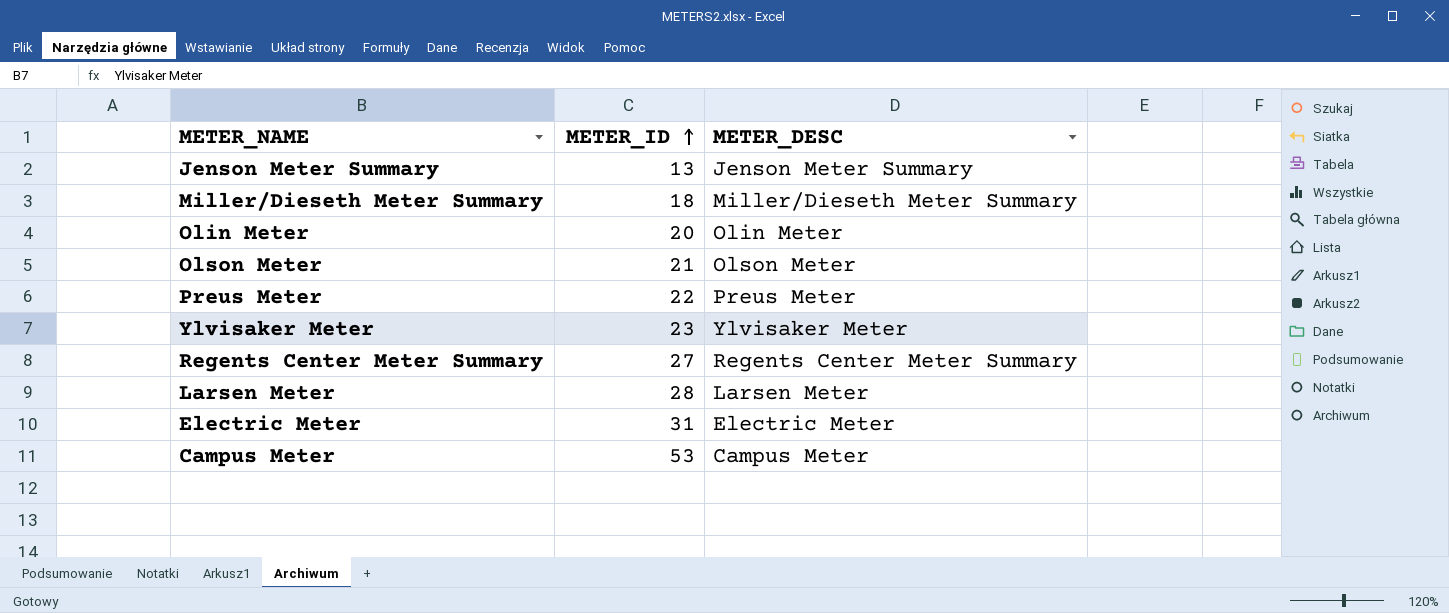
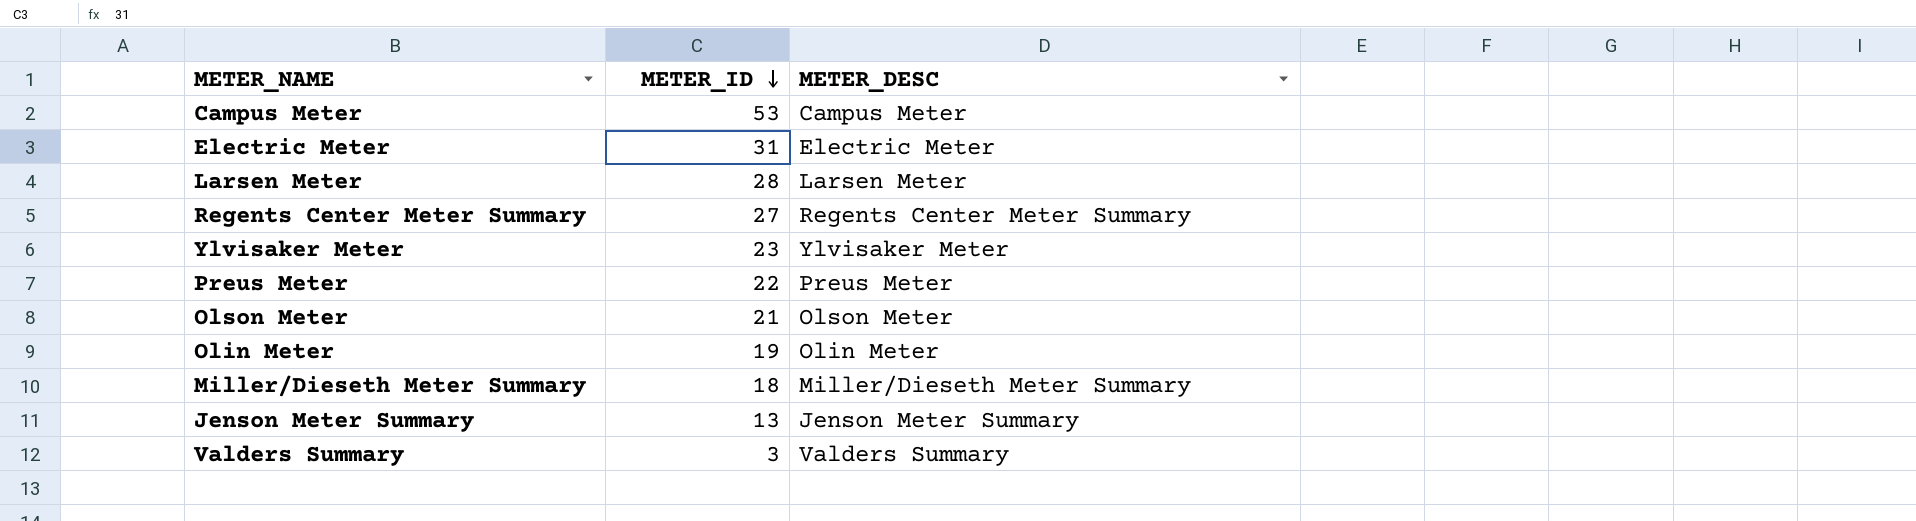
row order: METER_ID ascending -> METER_ID descending
Olin Meter | METER_ID: 20 -> 19
row Valders Summary: none -> 3 | Valders Summary

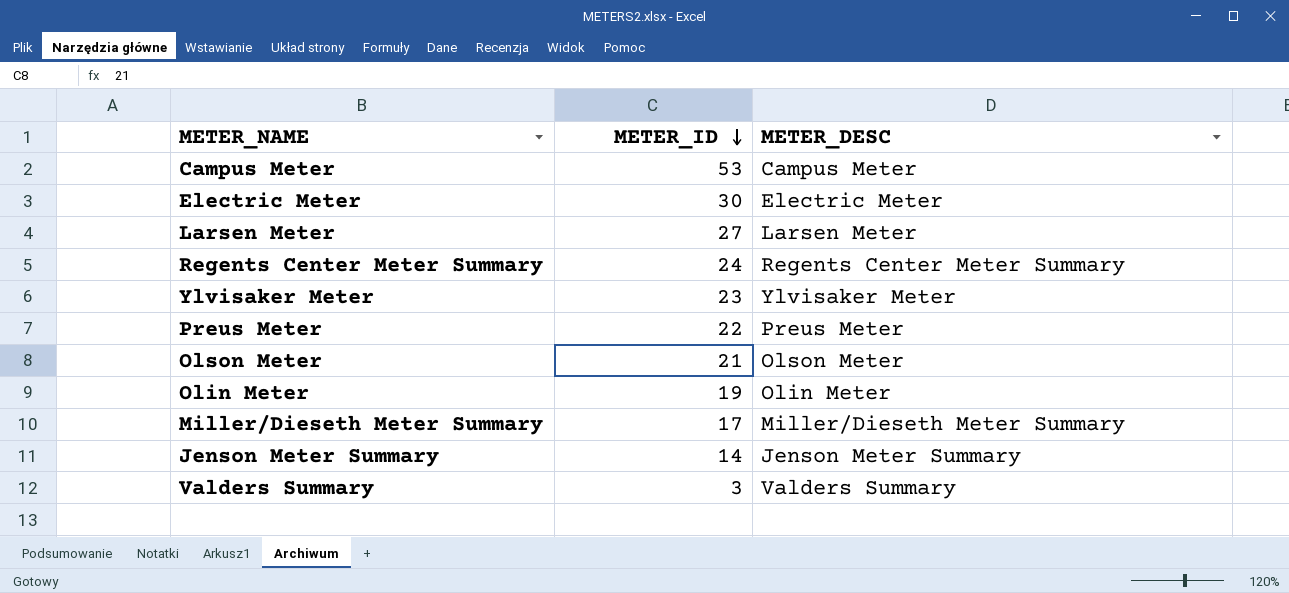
Electric Meter | METER_ID: 31 -> 30
Larsen Meter | METER_ID: 28 -> 27
Regents Center Meter Summary | METER_ID: 27 -> 24
Miller/Dieseth Meter Summary | METER_ID: 18 -> 17
Jenson Meter Summary | METER_ID: 13 -> 14

